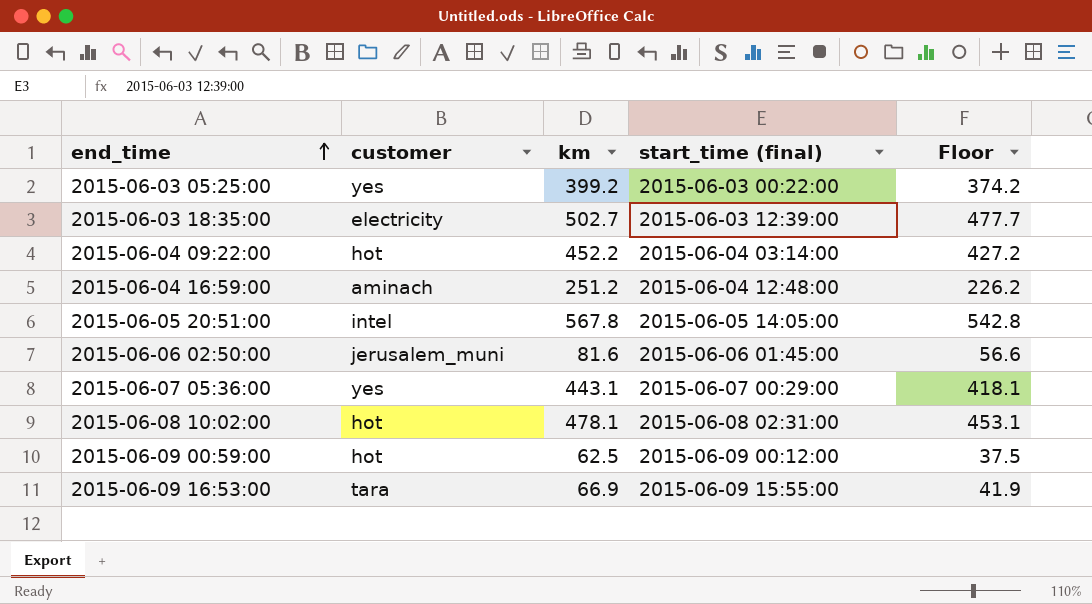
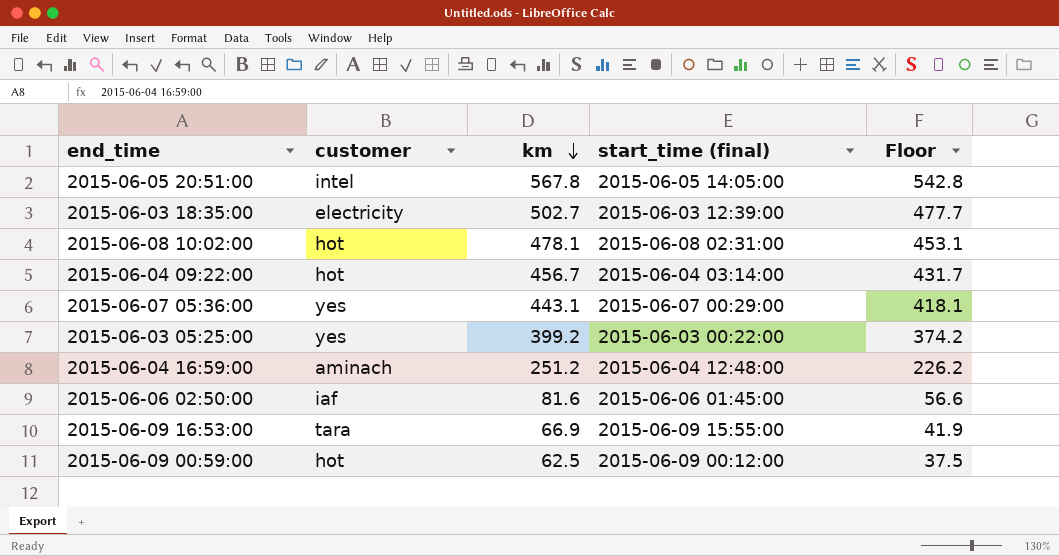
row order: end_time ascending -> km descending
2015-06-04 09:22:00 | km: 452.2 -> 456.7
2015-06-04 09:22:00 | Floor: 427.2 -> 431.7
2015-06-06 02:50:00 | customer: jerusalem_muni -> iaf

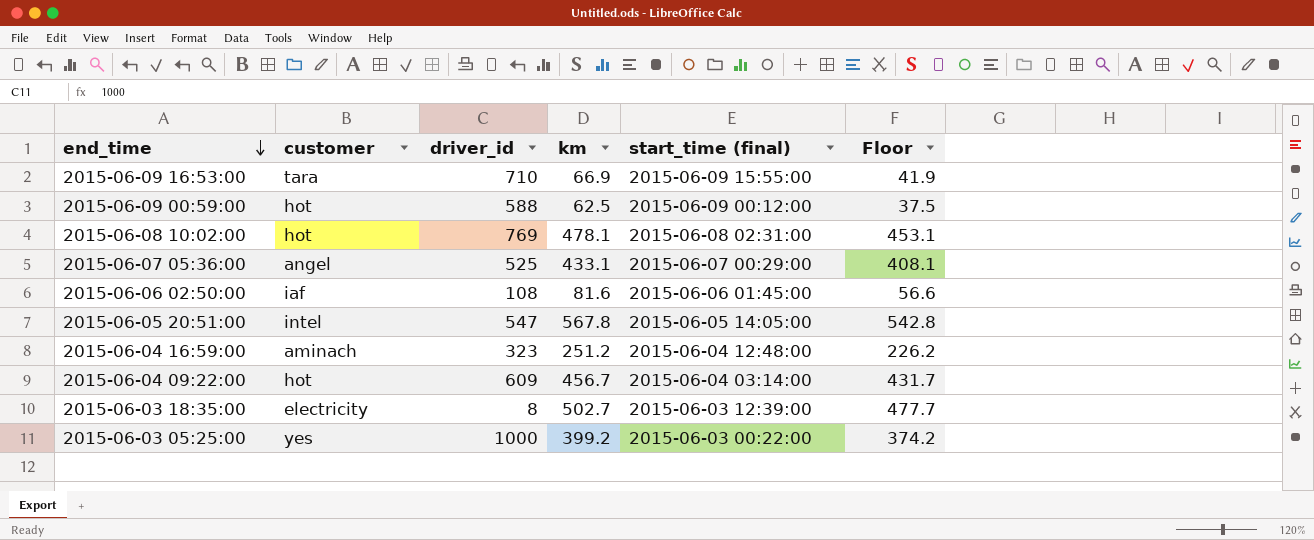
row order: km descending -> end_time descending
column driver_id | position: none -> 3
2015-06-07 05:36:00 | customer: yes -> angel
2015-06-07 05:36:00 | km: 443.1 -> 433.1
2015-06-07 05:36:00 | Floor: 418.1 -> 408.1

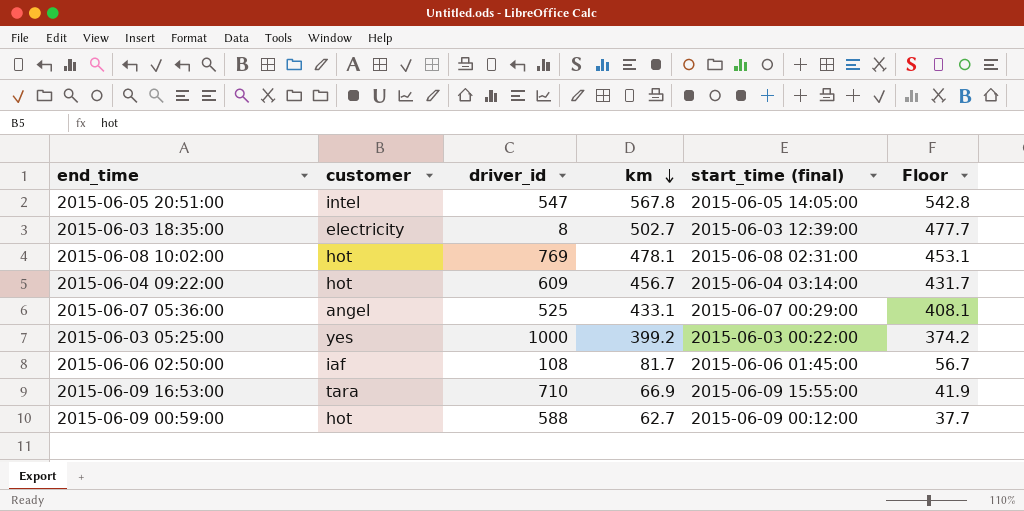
row order: end_time descending -> km descending
row 2015-06-04 16:59:00: aminach | 323 | 251.2 | 2015-06-04 12:48:00 | 226.2 -> none
2015-06-06 02:50:00 | km: 81.6 -> 81.7
2015-06-06 02:50:00 | Floor: 56.6 -> 56.7
2015-06-09 00:59:00 | km: 62.5 -> 62.7
2015-06-09 00:59:00 | Floor: 37.5 -> 37.7

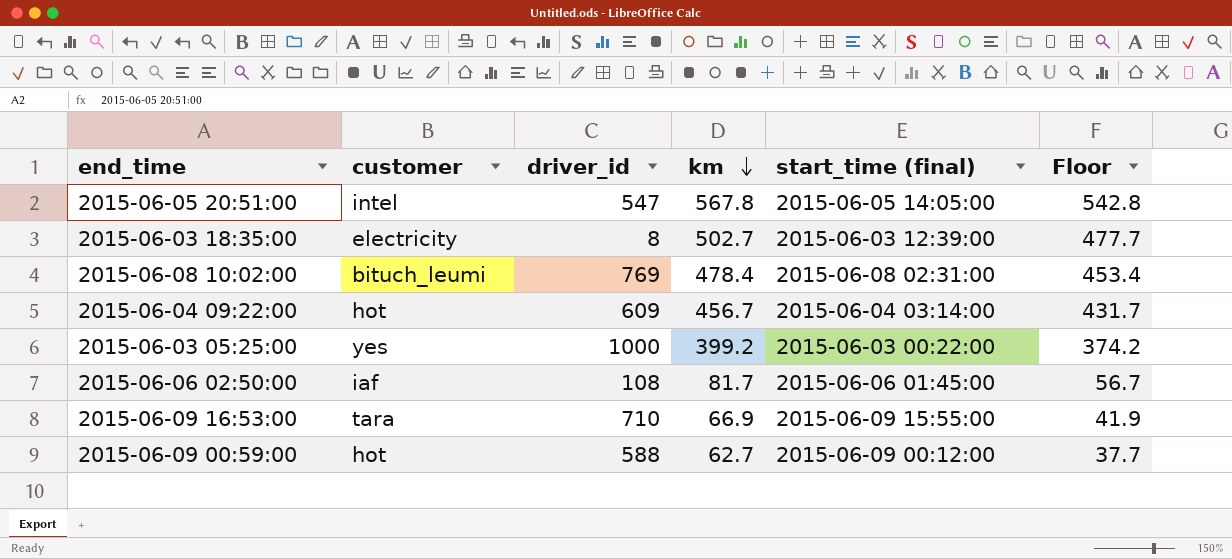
row 2015-06-07 05:36:00: angel | 525 | 433.1 | 2015-06-07 00:29:00 | 408.1 -> none
2015-06-08 10:02:00 | customer: hot -> bituch_leumi
2015-06-08 10:02:00 | km: 478.1 -> 478.4
2015-06-08 10:02:00 | Floor: 453.1 -> 453.4

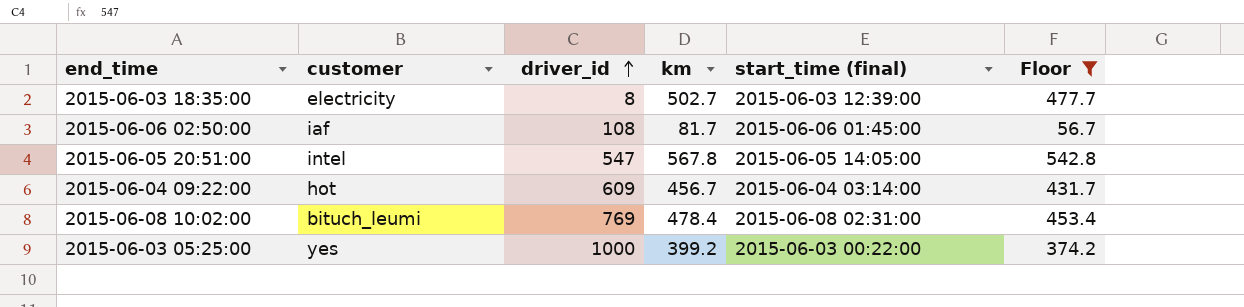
filter: none -> Floor >= 56.7
row order: km descending -> driver_id ascending

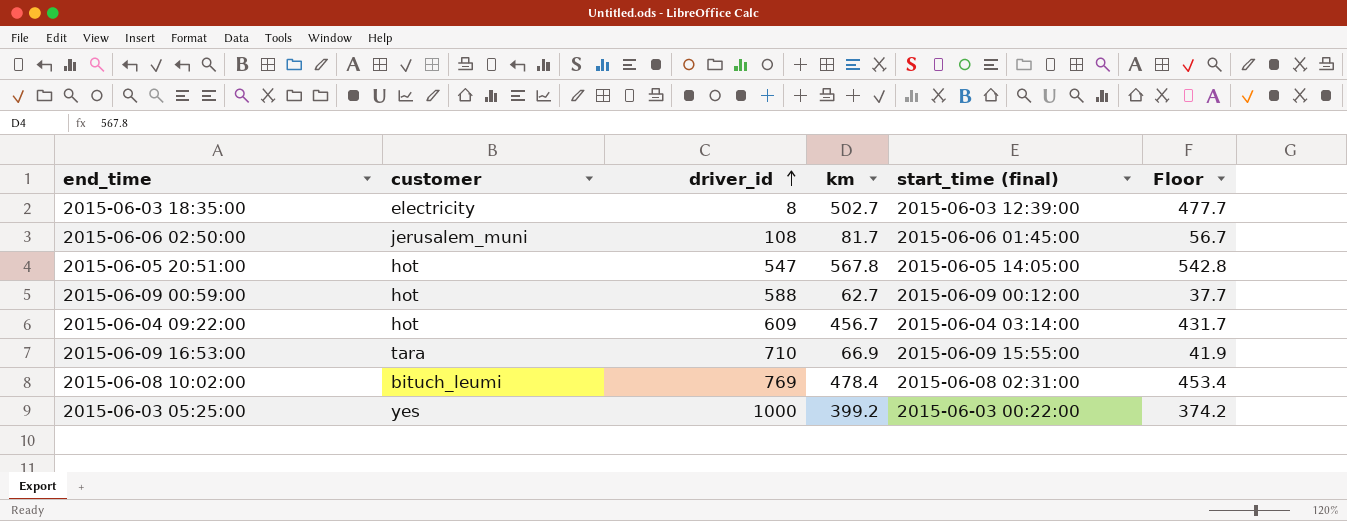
filter: Floor >= 56.7 -> none
2015-06-06 02:50:00 | customer: iaf -> jerusalem_muni
2015-06-05 20:51:00 | customer: intel -> hot

